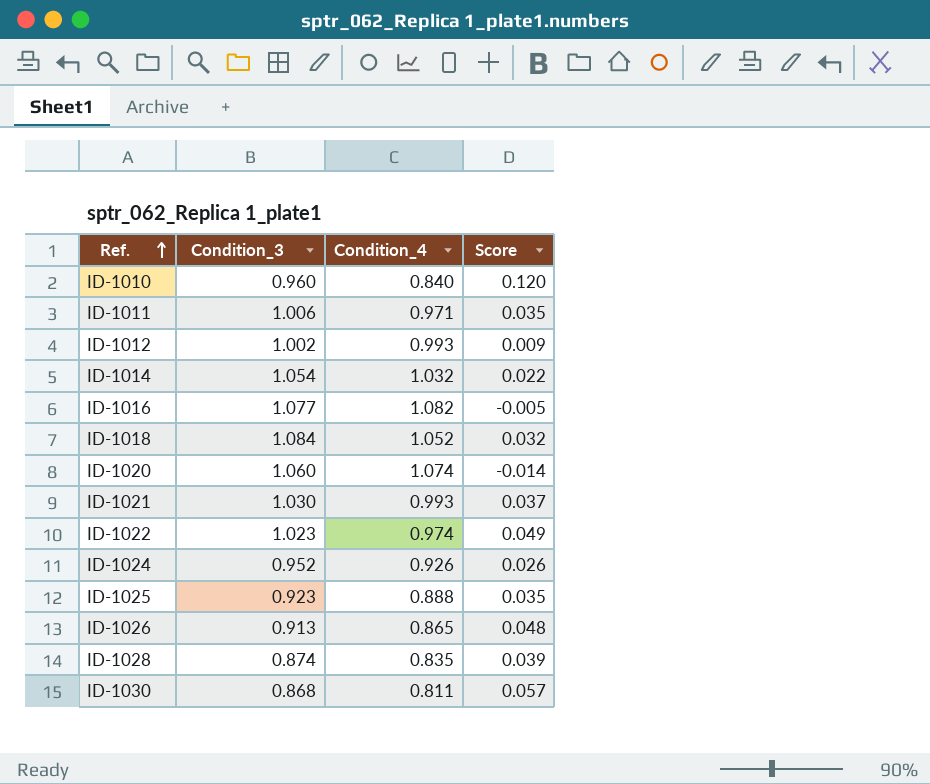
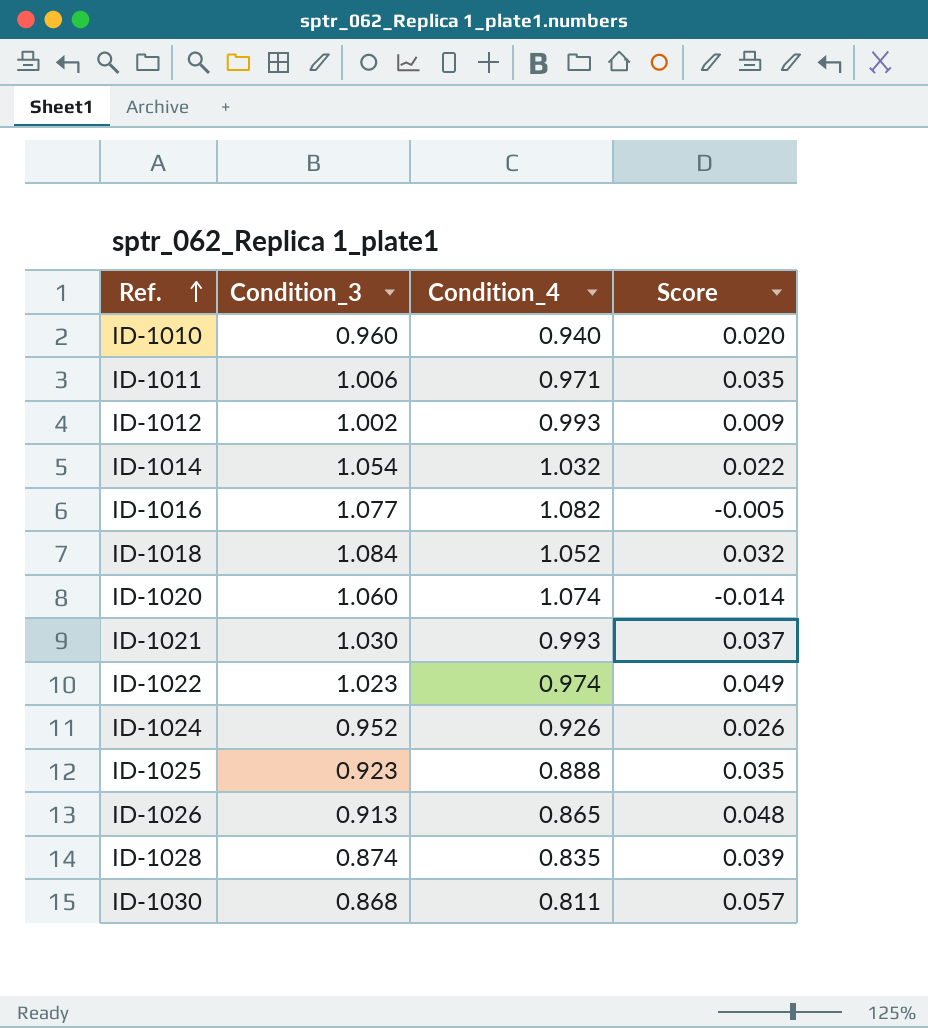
ID-1010 | Condition_4: 0.840 -> 0.940
ID-1010 | Score: 0.120 -> 0.020

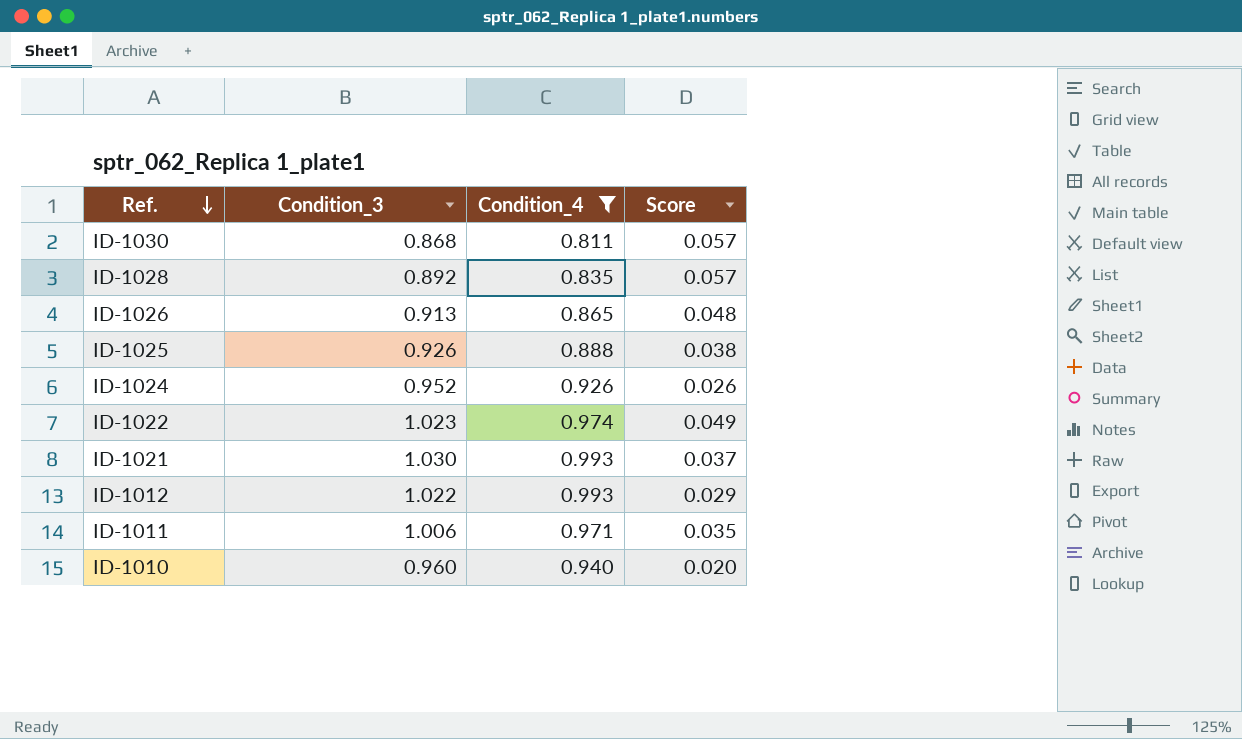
filter: none -> Condition_4 <= 0.993
row order: Ref. ascending -> Ref. descending
ID-1028 | Condition_3: 0.874 -> 0.892
ID-1028 | Score: 0.039 -> 0.057
ID-1025 | Condition_3: 0.923 -> 0.926
ID-1025 | Score: 0.035 -> 0.038
ID-1012 | Condition_3: 1.002 -> 1.022
ID-1012 | Score: 0.009 -> 0.029

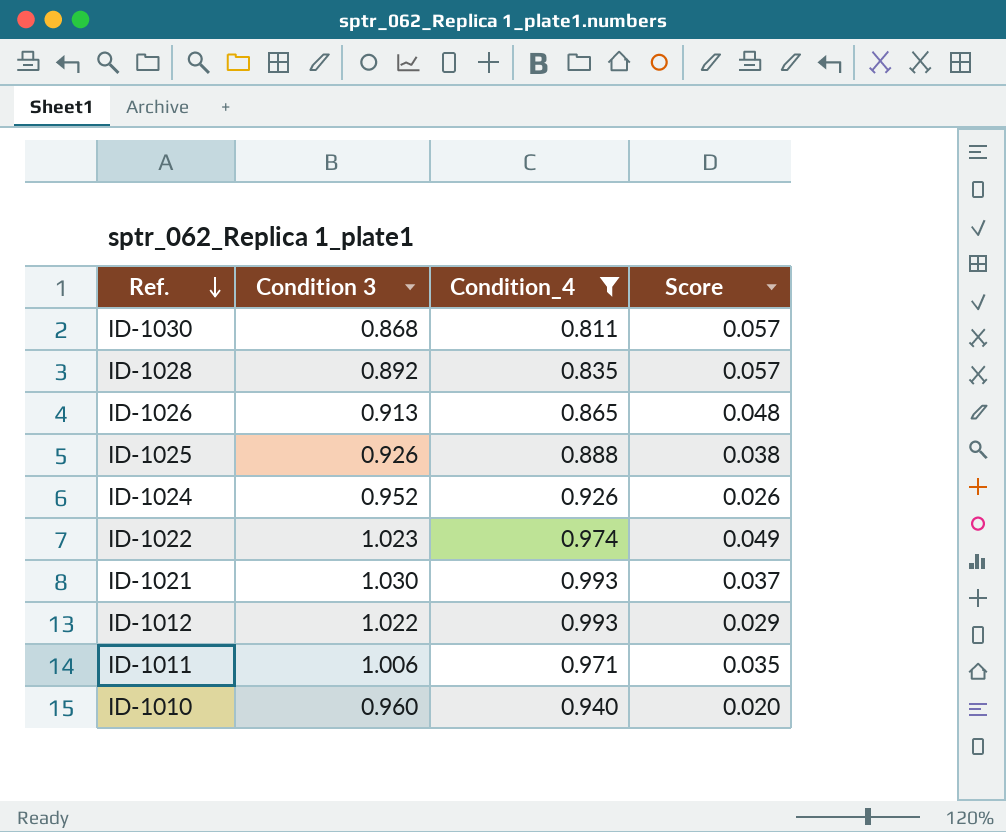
column name: Condition_3 -> Condition 3

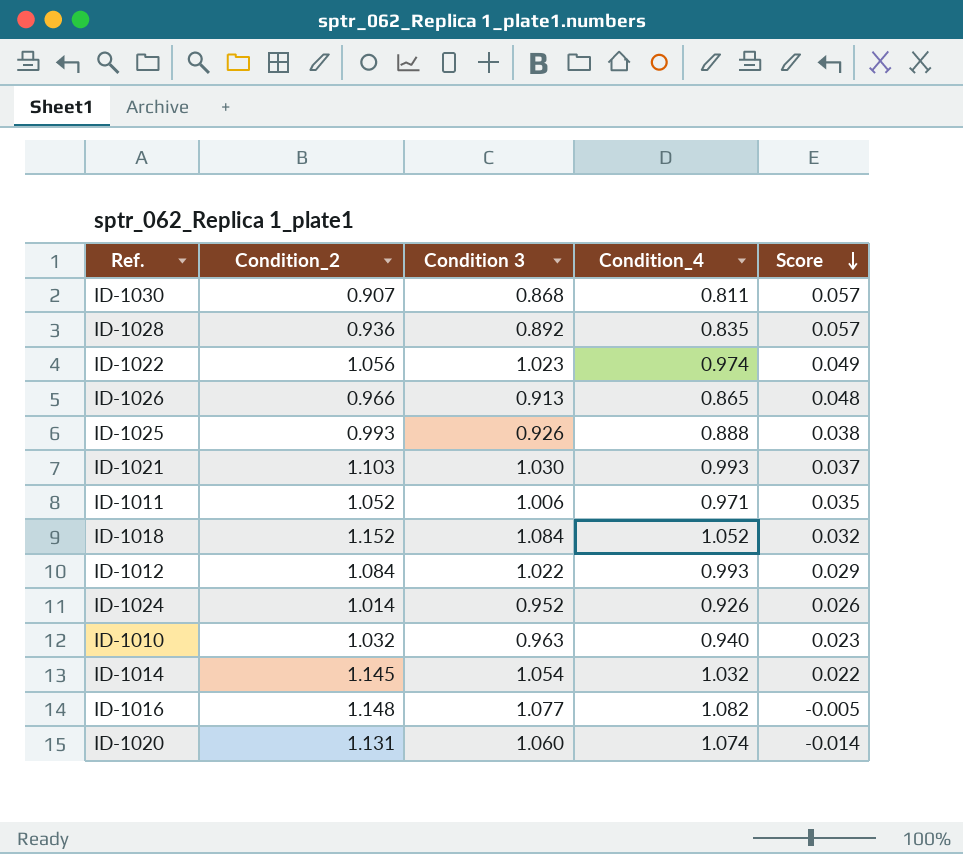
filter: Condition_4 <= 0.993 -> none
row order: Ref. descending -> Score descending
column Condition_2 | position: none -> 2
ID-1010 | Condition 3: 0.960 -> 0.963
ID-1010 | Score: 0.020 -> 0.023

